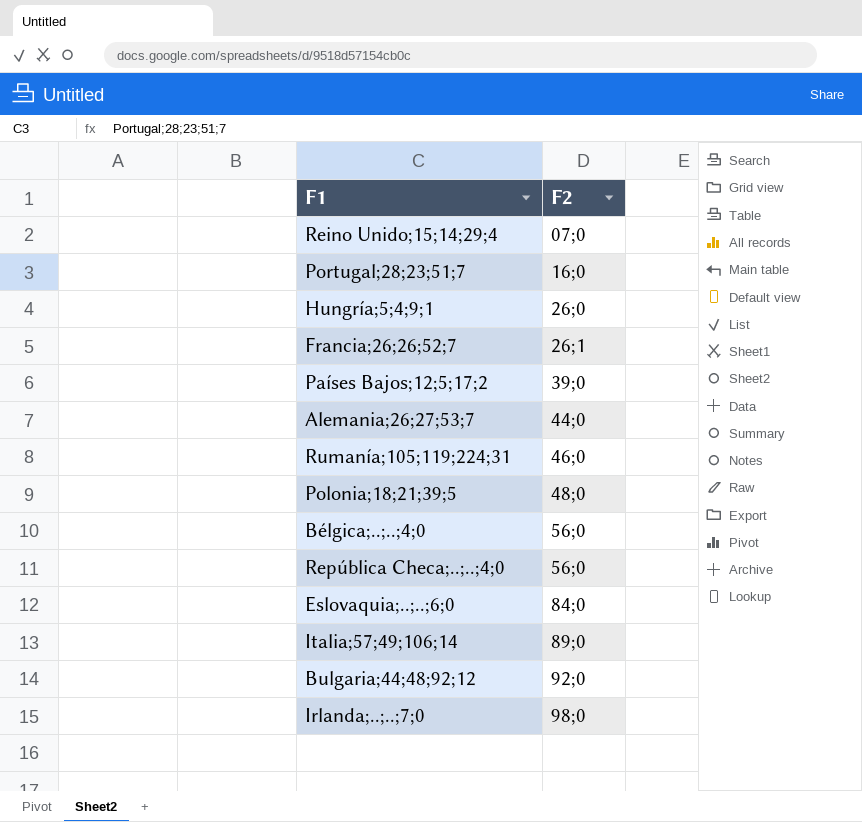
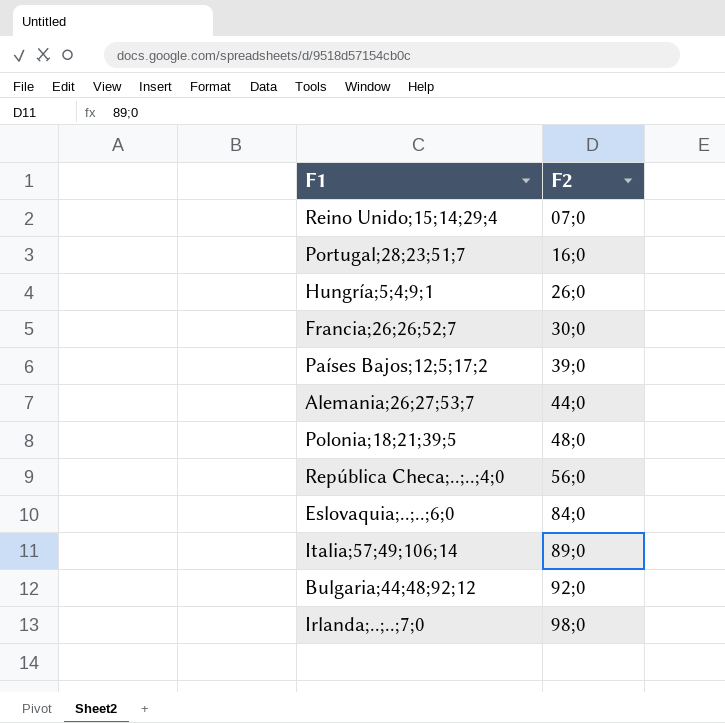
row Rumanía;105;119;224;31: 46;0 -> none
row Bélgica;..;..;4;0: 56;0 -> none
Francia;26;26;52;7 | F2: 26;1 -> 30;0

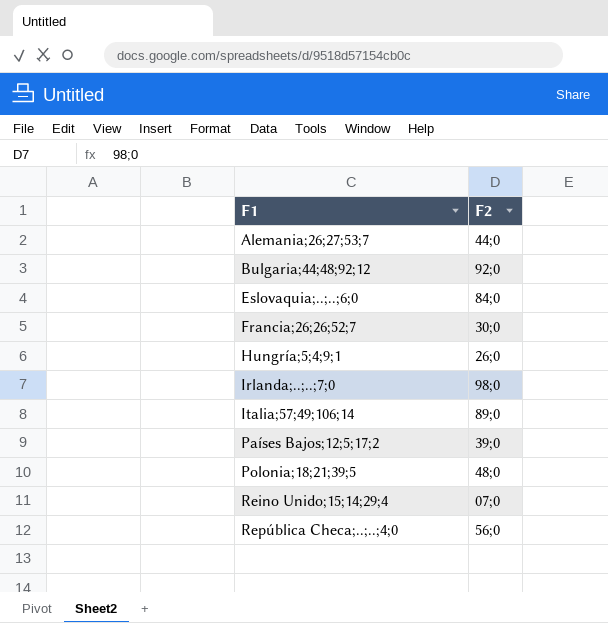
row order: F2 ascending -> F1 ascending
row Portugal;28;23;51;7: 16;0 -> none

